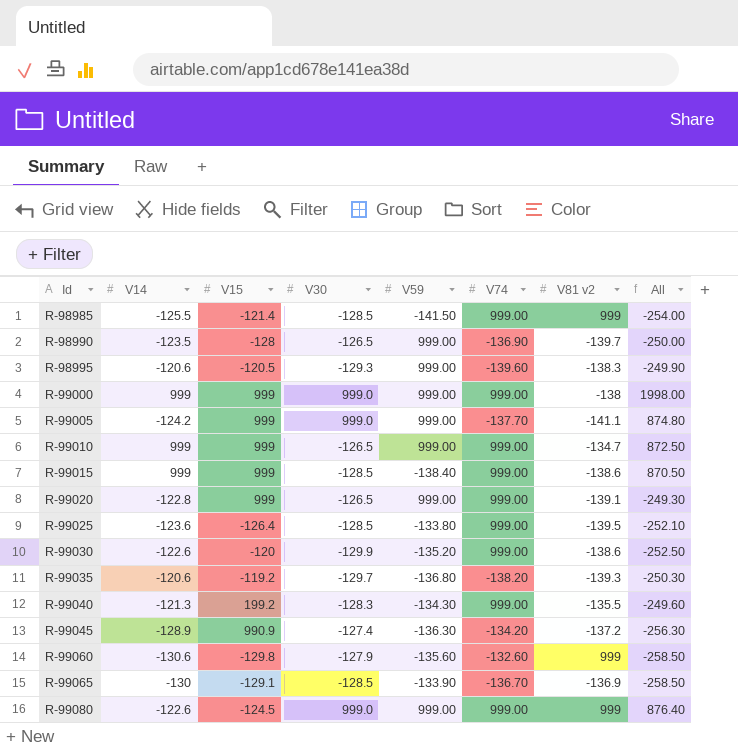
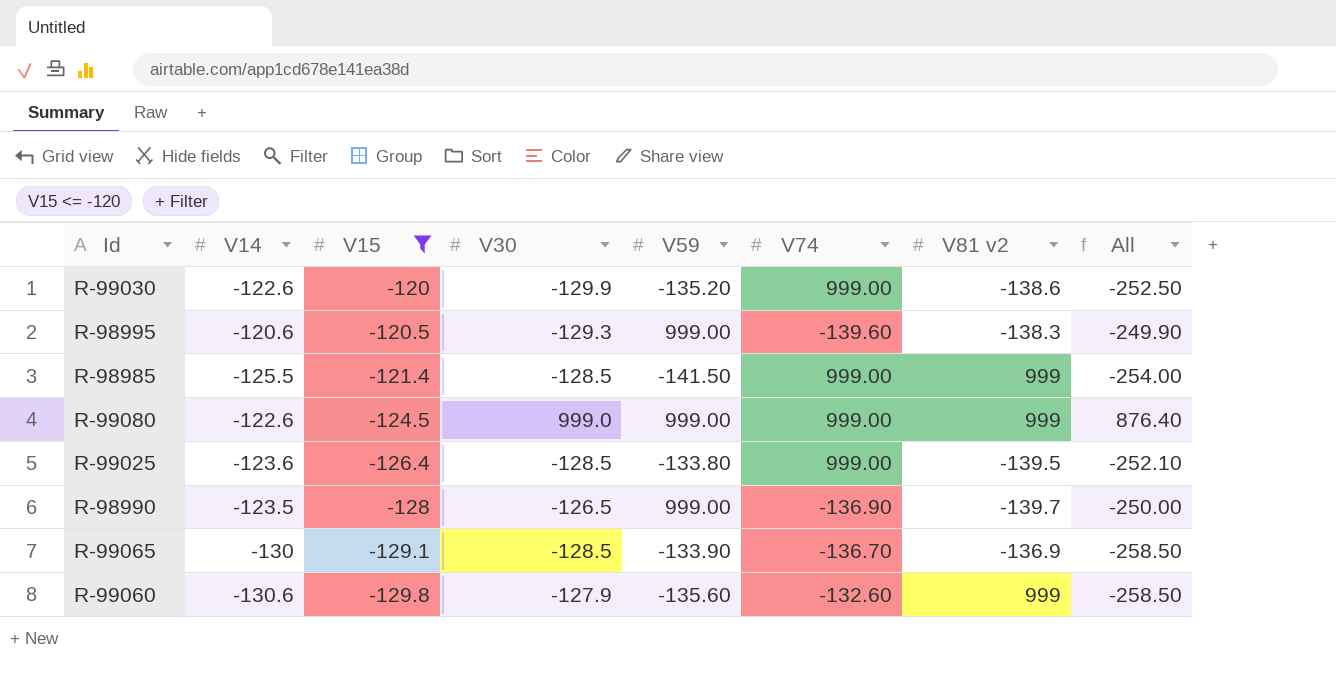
filter: none -> V15 <= -120
row order: Id ascending -> V15 descending

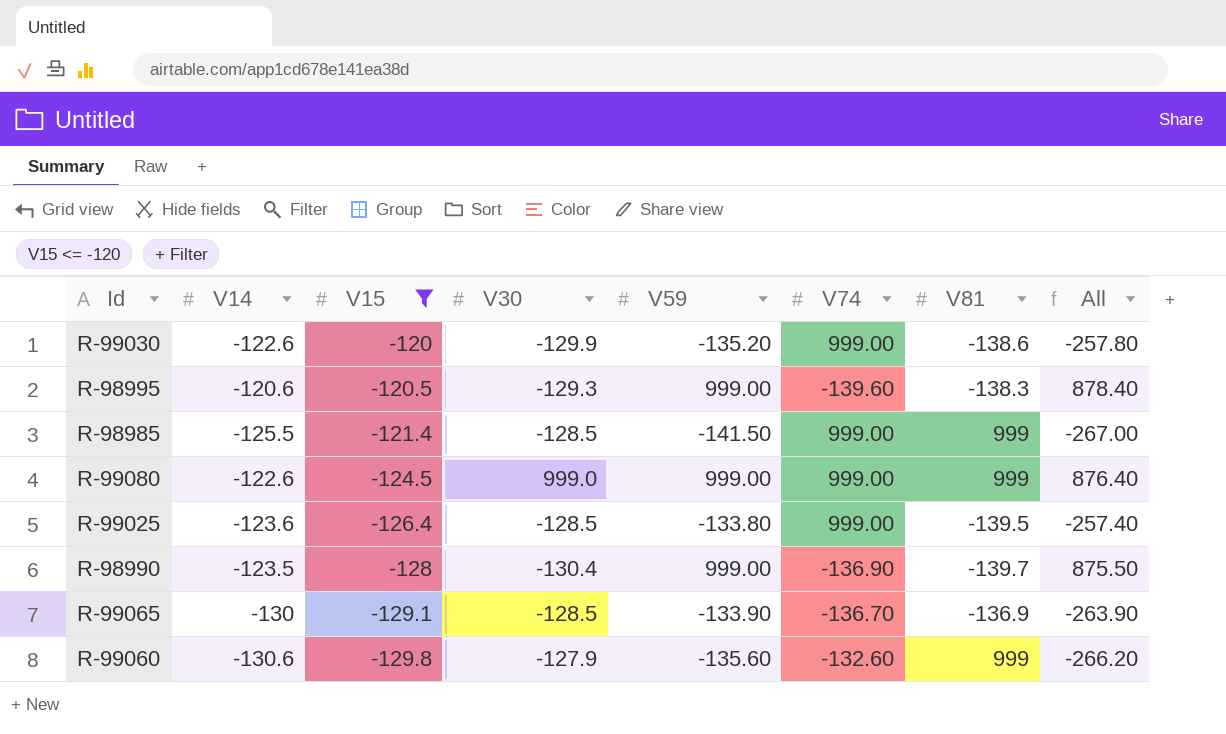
column name: V81 v2 -> V81
column All | formula: [V14] + [V30] -> [V14] + [V59]
R-98990 | V30: -126.5 -> -130.4

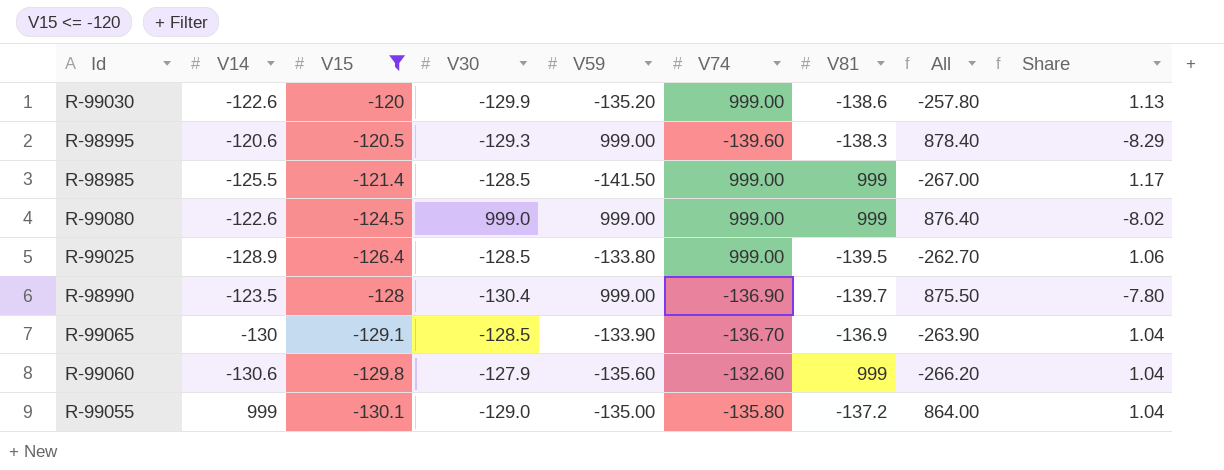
column Share | formula: none -> [V59] / [V15]
R-99025 | V14: -123.6 -> -128.9
R-99025 | All: -257.40 -> -262.70
row R-99055: none -> 999 | -130.1 | -129.0 | -135.00 | -135.80 | -137.2 | 864.00 | 1.04

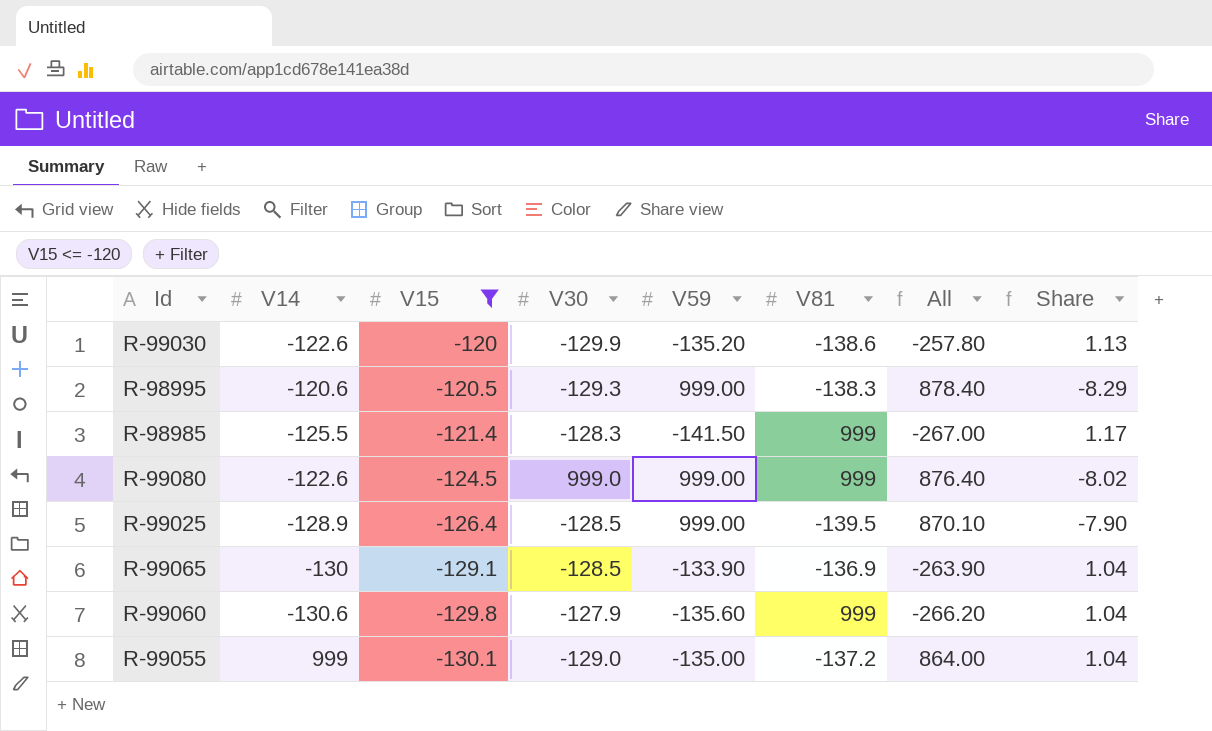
column V74 | position: 6 -> none
row R-98990: -123.5 | -128 | -130.4 | 999.00 | -136.90 | -139.7 | 875.50 | -7.80 -> none
R-98985 | V30: -128.5 -> -128.3
R-99025 | V59: -133.80 -> 999.00
R-99025 | All: -262.70 -> 870.10
R-99025 | Share: 1.06 -> -7.90

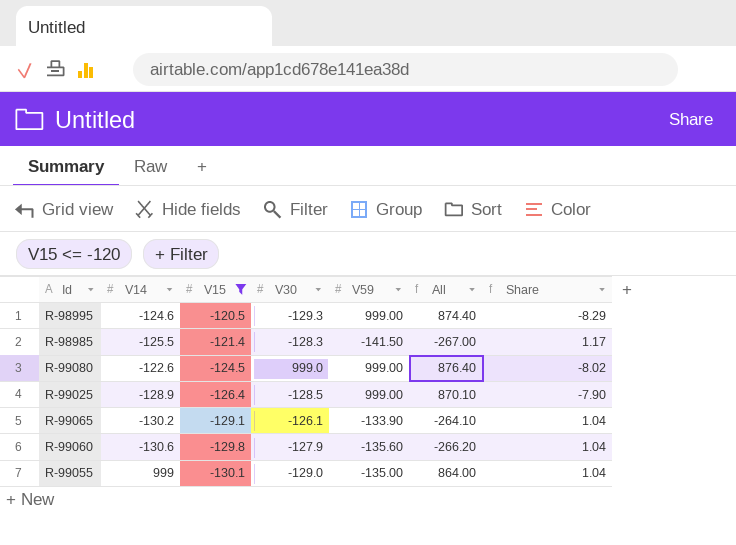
column V81 | position: 6 -> none
row R-99030: -122.6 | -120 | -129.9 | -135.20 | -138.6 | -257.80 | 1.13 -> none
R-98995 | V14: -120.6 -> -124.6
R-98995 | All: 878.40 -> 874.40
R-99065 | V14: -130 -> -130.2
R-99065 | V30: -128.5 -> -126.1
R-99065 | All: -263.90 -> -264.10

